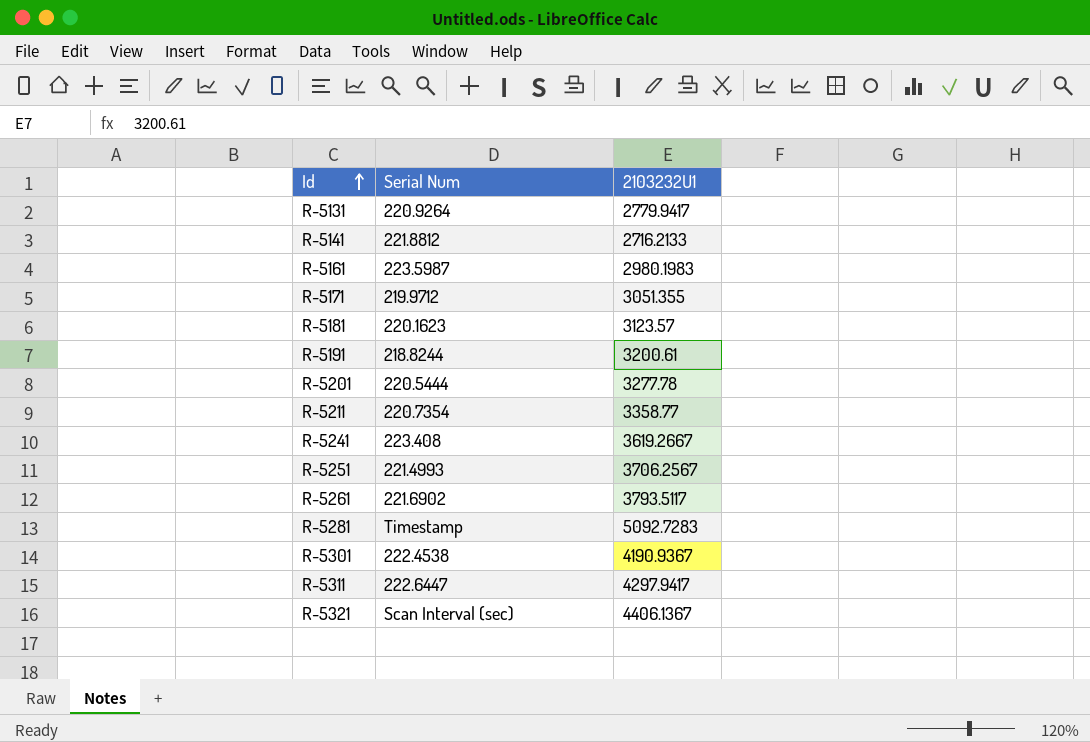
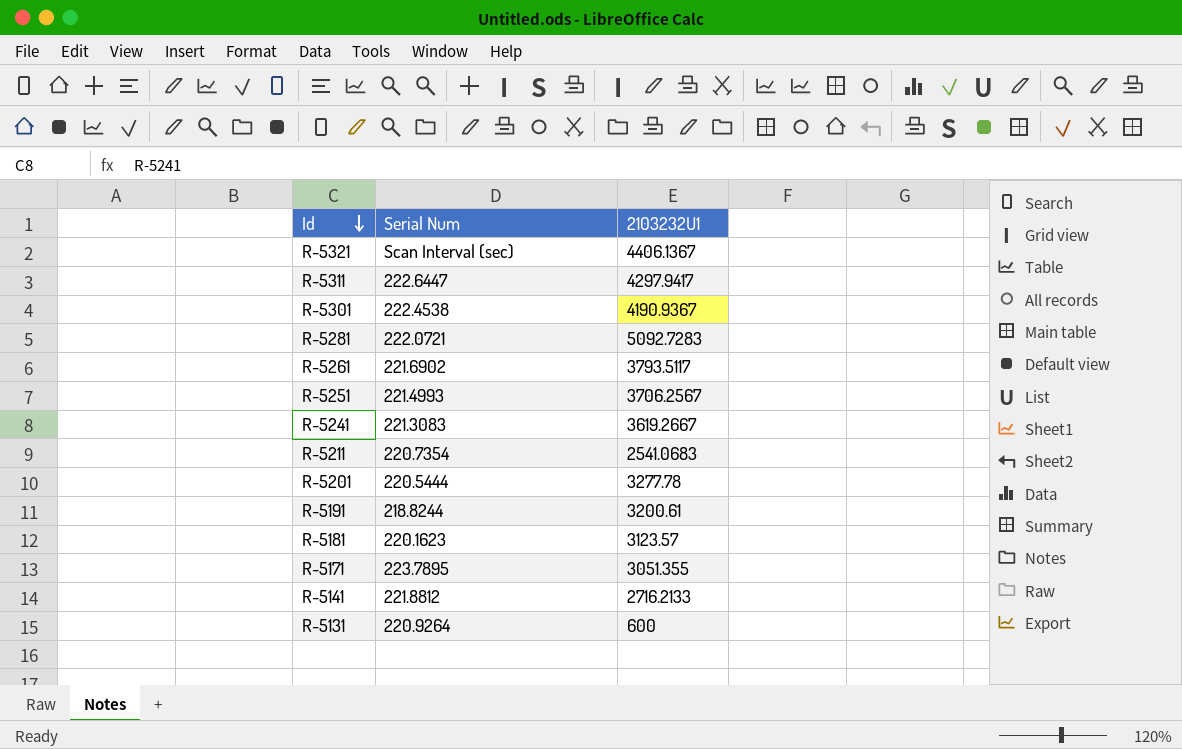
row order: Id ascending -> Id descending
row R-5161: 223.5987 | 2980.1983 -> none
R-5281 | Serial Num: Timestamp -> 222.0721
R-5241 | Serial Num: 223.408 -> 221.3083
R-5211 | 2103232U1: 3358.77 -> 2541.0683
R-5171 | Serial Num: 219.9712 -> 223.7895
R-5131 | 2103232U1: 2779.9417 -> 600

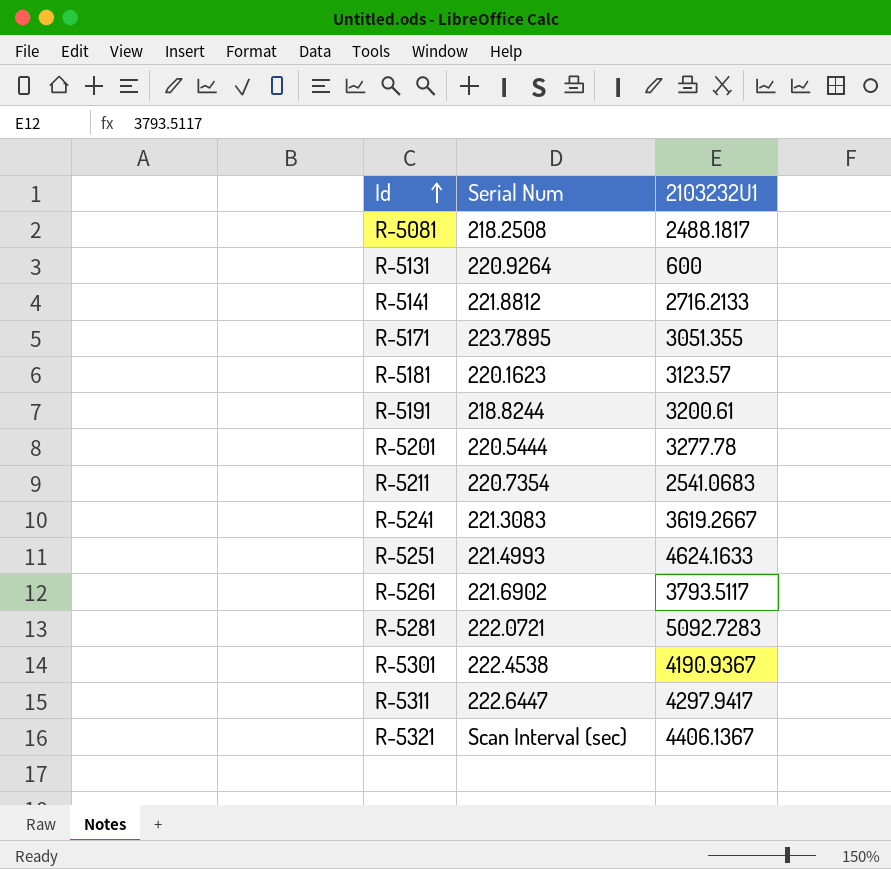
row order: Id descending -> Id ascending
row R-5081: none -> 218.2508 | 2488.1817
R-5251 | 2103232U1: 3706.2567 -> 4624.1633

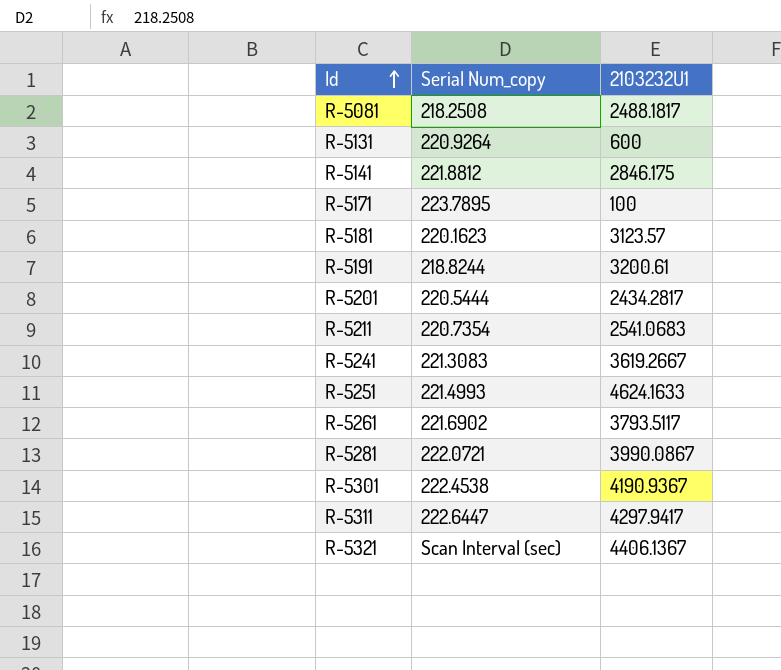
column name: Serial Num -> Serial Num_copy
R-5141 | 2103232U1: 2716.2133 -> 2846.175
R-5171 | 2103232U1: 3051.355 -> 100
R-5201 | 2103232U1: 3277.78 -> 2434.2817
R-5281 | 2103232U1: 5092.7283 -> 3990.0867

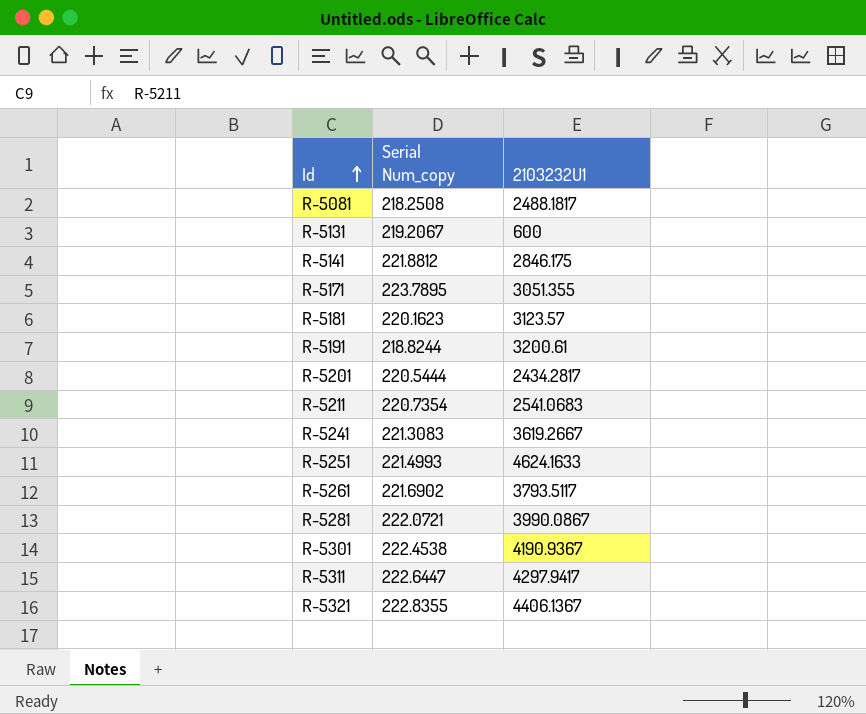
R-5131 | Serial Num_copy: 220.9264 -> 219.2067
R-5171 | 2103232U1: 100 -> 3051.355
R-5321 | Serial Num_copy: Scan Interval (sec) -> 222.8355

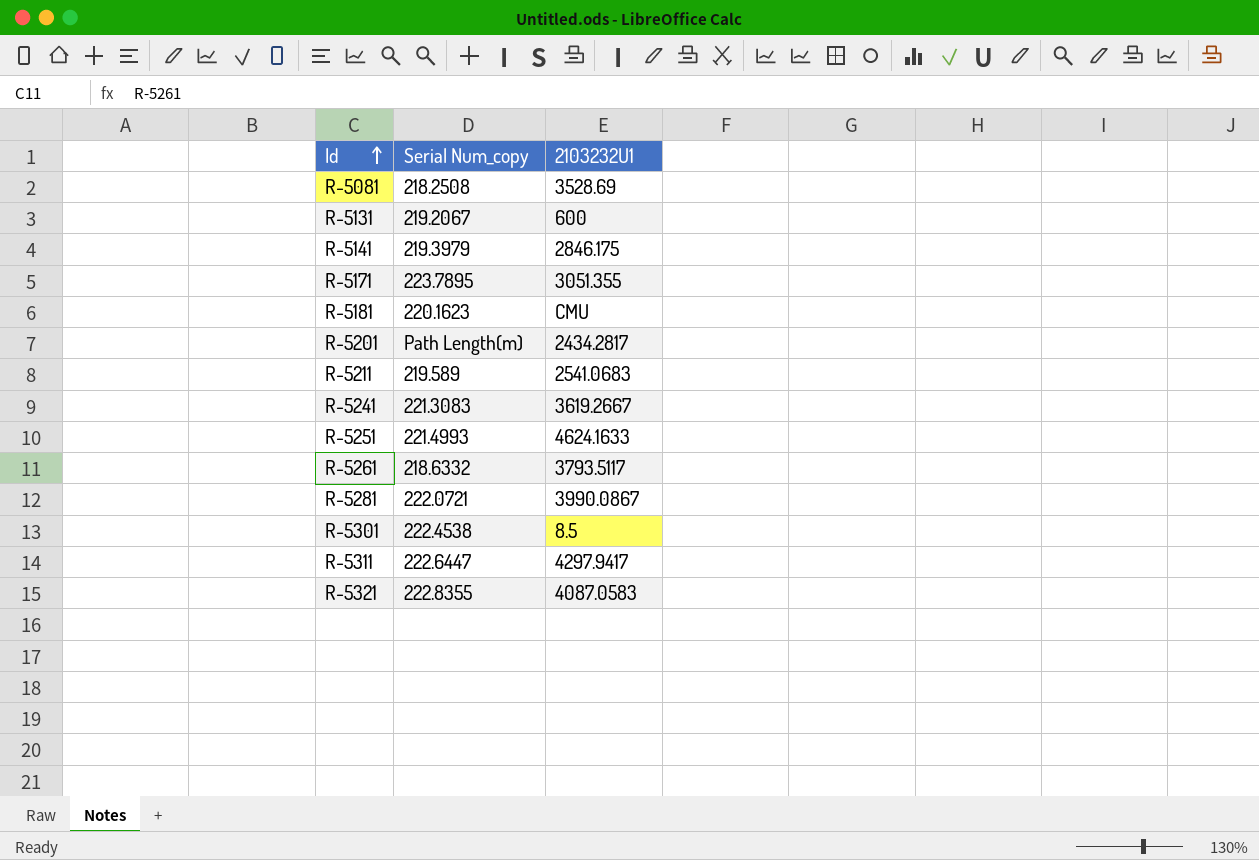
row R-5191: 218.8244 | 3200.61 -> none
R-5081 | 2103232U1: 2488.1817 -> 3528.69
R-5141 | Serial Num_copy: 221.8812 -> 219.3979
R-5181 | 2103232U1: 3123.57 -> CMU
R-5201 | Serial Num_copy: 220.5444 -> Path Length(m)
R-5211 | Serial Num_copy: 220.7354 -> 219.589
R-5261 | Serial Num_copy: 221.6902 -> 218.6332
R-5301 | 2103232U1: 4190.9367 -> 8.5
R-5321 | 2103232U1: 4406.1367 -> 4087.0583

